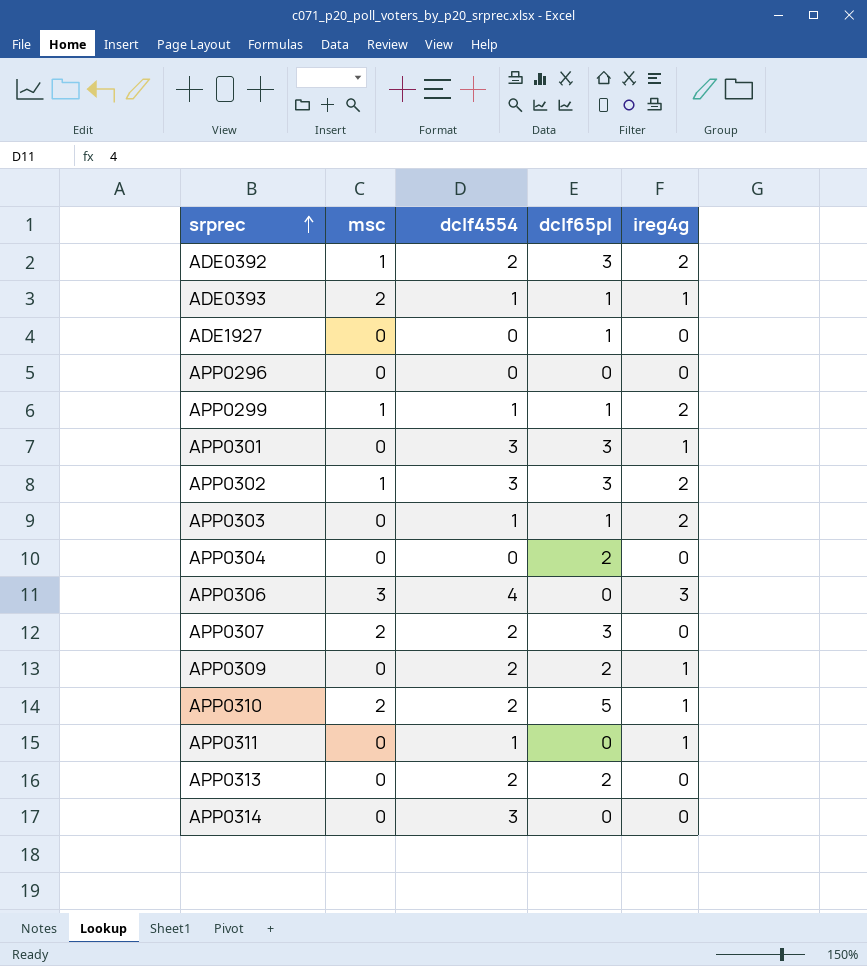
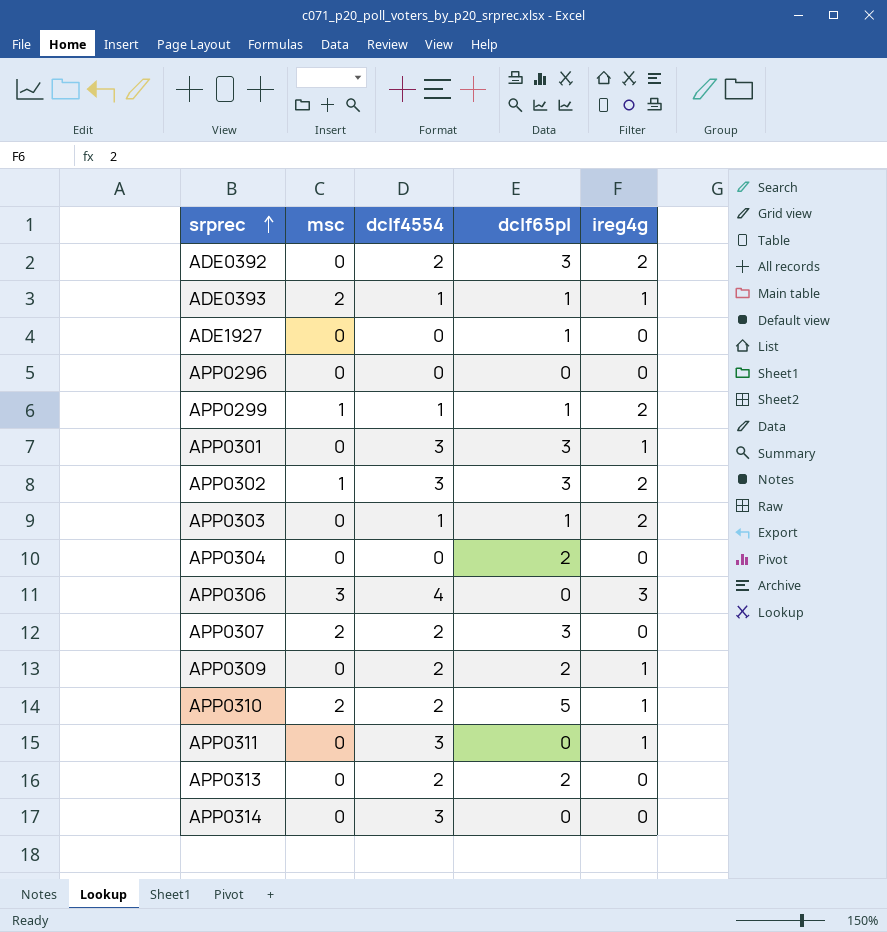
ADE0392 | msc: 1 -> 0
APP0311 | dclf4554: 1 -> 3

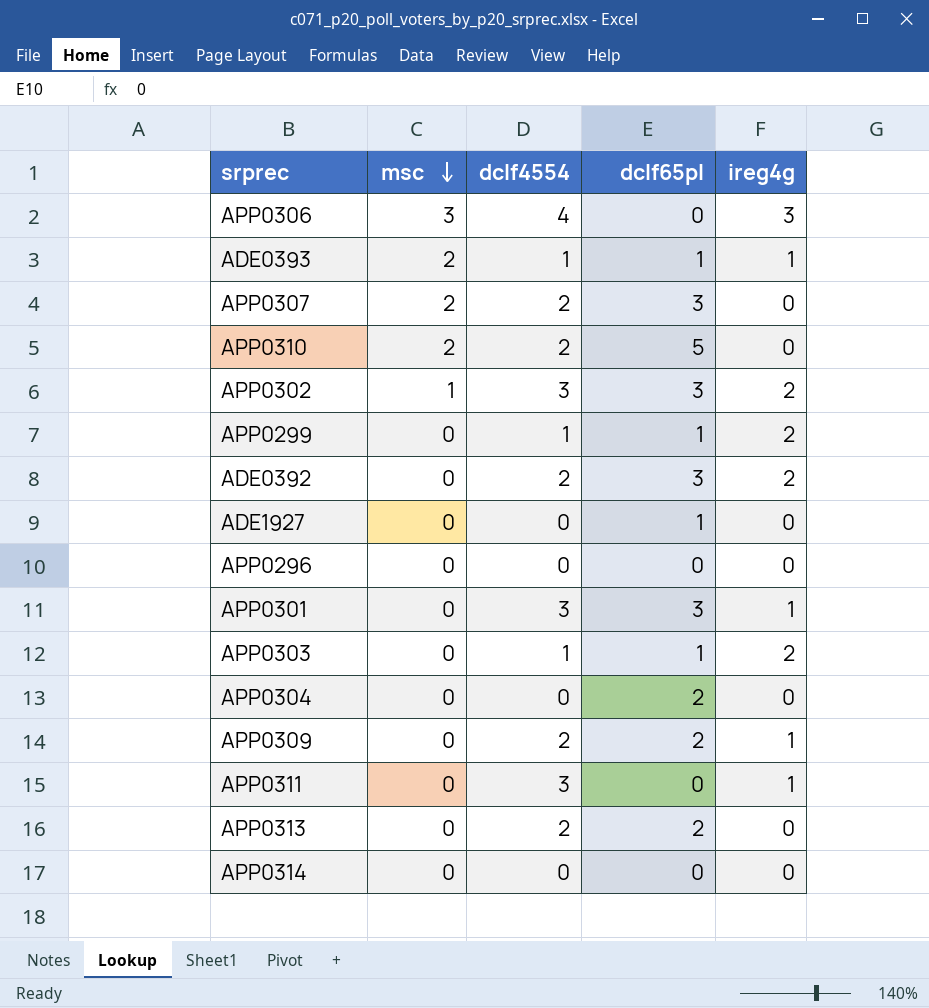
row order: srprec ascending -> msc descending
APP0310 | ireg4g: 1 -> 0
APP0299 | msc: 1 -> 0
APP0314 | dclf4554: 3 -> 0

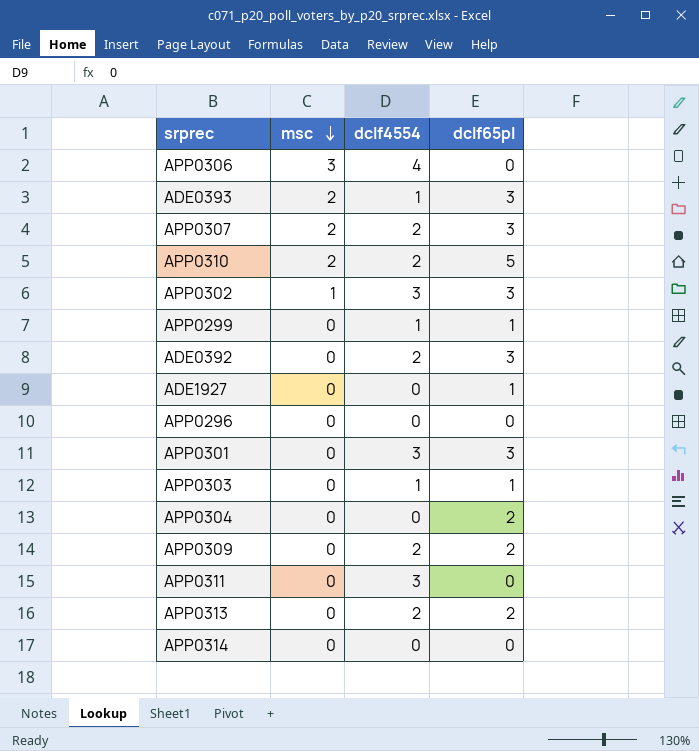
column ireg4g | position: 5 -> none
ADE0393 | dclf65pl: 1 -> 3

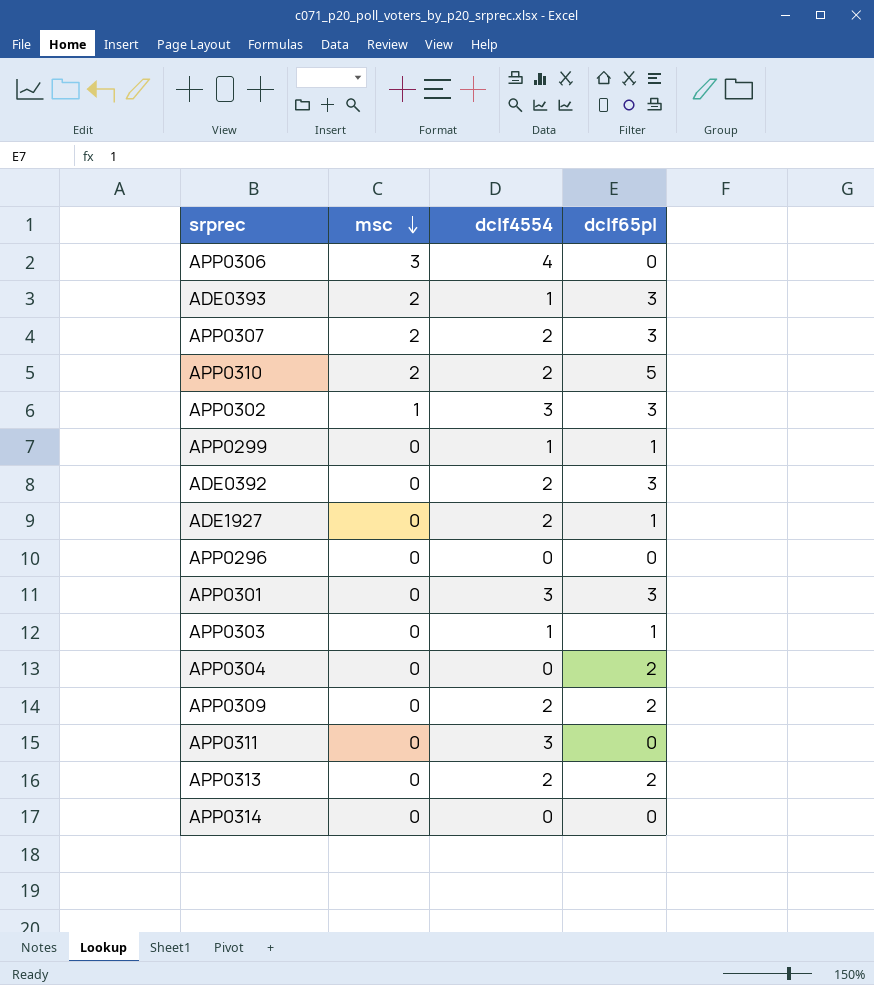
ADE1927 | dclf4554: 0 -> 2

